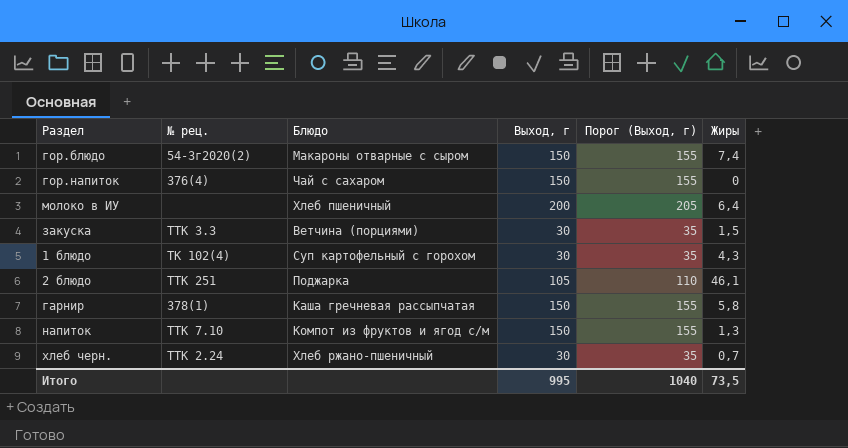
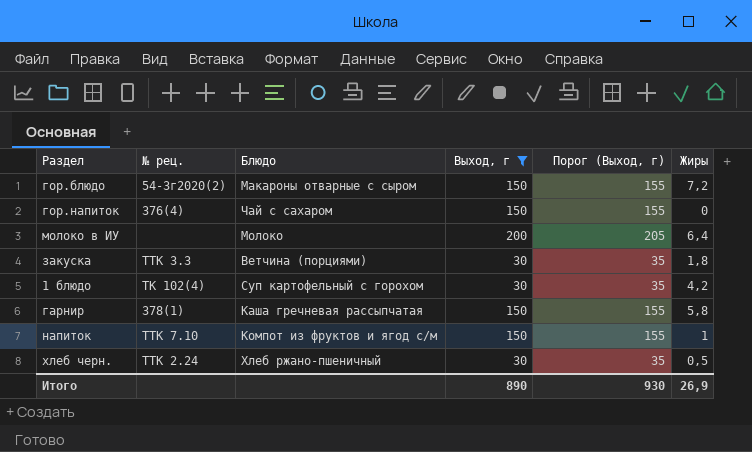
filter: none -> Выход, г != 105
гор.блюдо | Жиры: 7,4 -> 7,2
молоко в ИУ | Блюдо: Хлеб пшеничный -> Молоко
закуска | Жиры: 1,5 -> 1,8
1 блюдо | Жиры: 4,3 -> 4,2
напиток | Жиры: 1,3 -> 1
хлеб черн. | Жиры: 0,7 -> 0,5
Итого | Выход, г: 995 -> 890
Итого | Порог (Выход, г): 1040 -> 930
Итого | Жиры: 73,5 -> 26,9

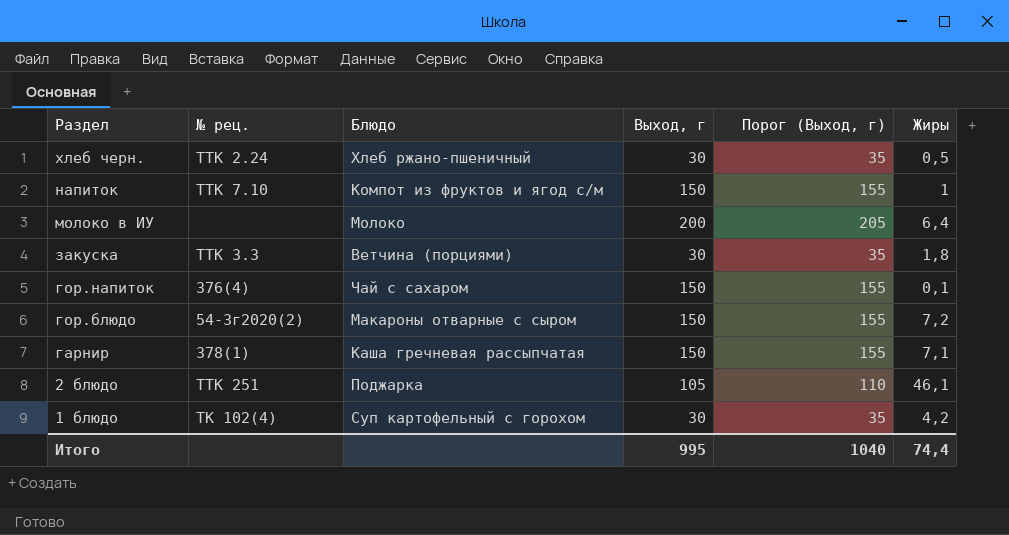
filter: Выход, г != 105 -> none
row order: none -> Раздел descending
гор.напиток | Жиры: 0 -> 0,1
гарнир | Жиры: 5,8 -> 7,1
Итого | Выход, г: 890 -> 995
Итого | Порог (Выход, г): 930 -> 1040
Итого | Жиры: 26,9 -> 74,4

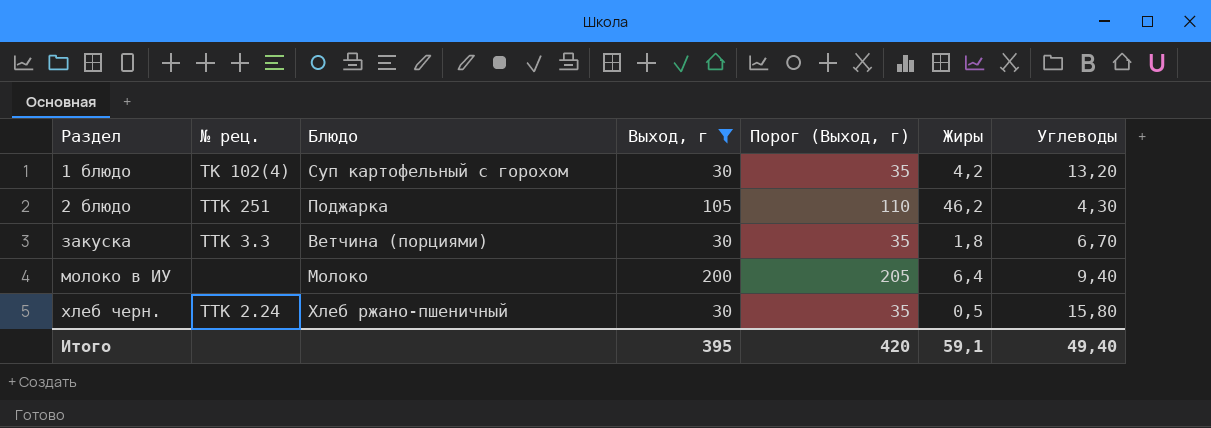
filter: none -> Выход, г != 150
row order: Раздел descending -> Раздел ascending
column Углеводы | position: none -> 7
2 блюдо | Жиры: 46,1 -> 46,2
Итого | Выход, г: 995 -> 395
Итого | Порог (Выход, г): 1040 -> 420
Итого | Жиры: 74,4 -> 59,1

